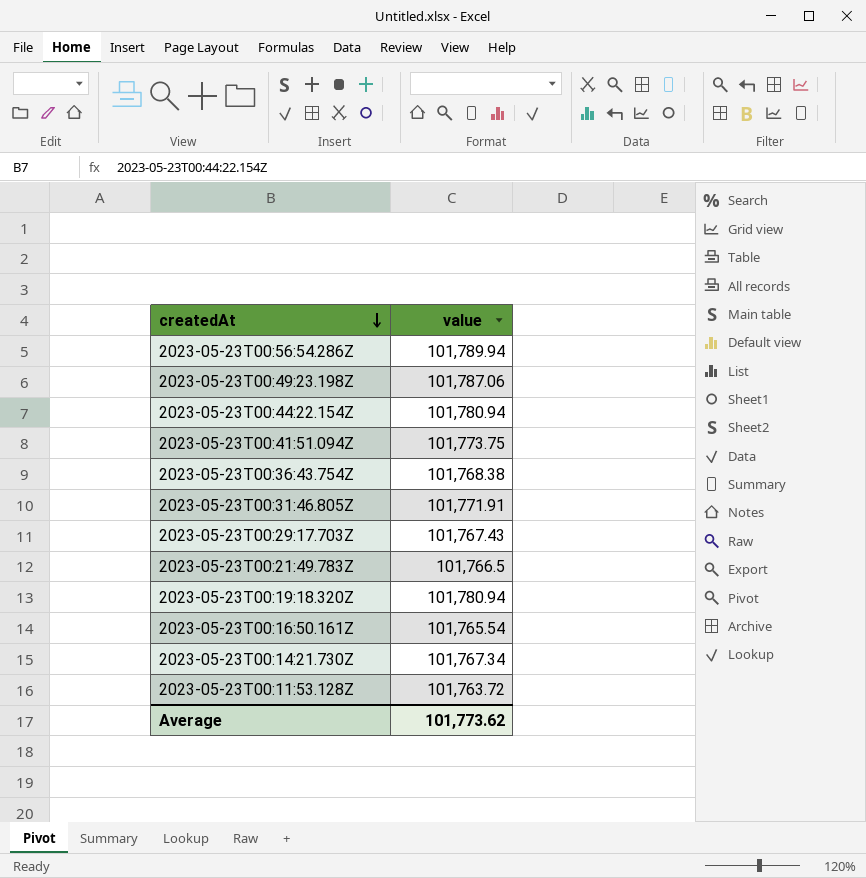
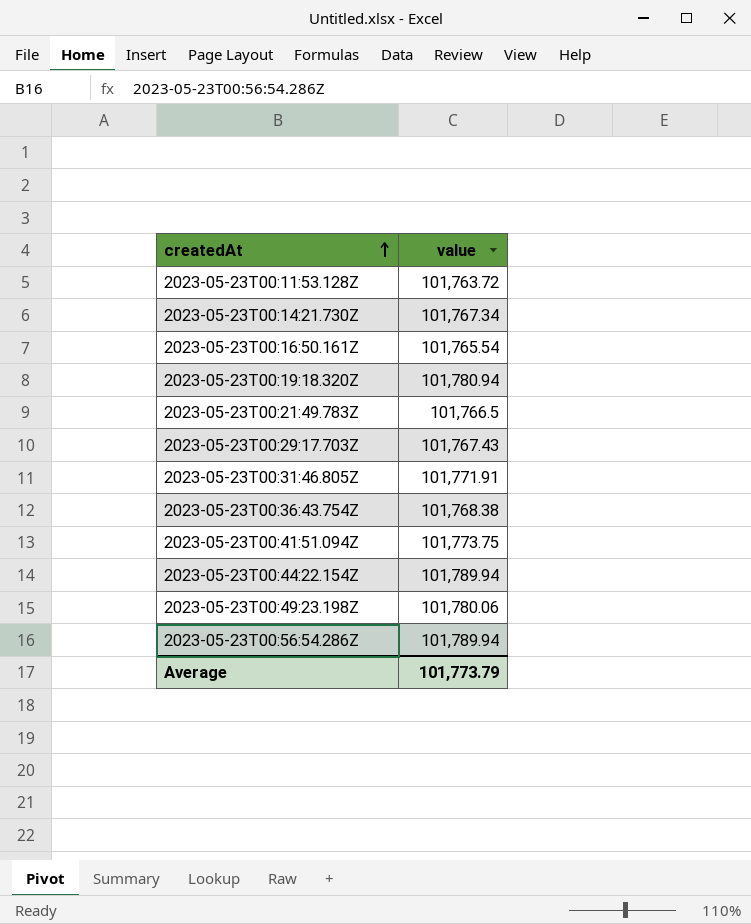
row order: createdAt descending -> createdAt ascending
2023-05-23T00:44:22.154Z | value: 101,780.94 -> 101,789.94
2023-05-23T00:49:23.198Z | value: 101,787.06 -> 101,780.06
Average | value: 101,773.62 -> 101,773.79

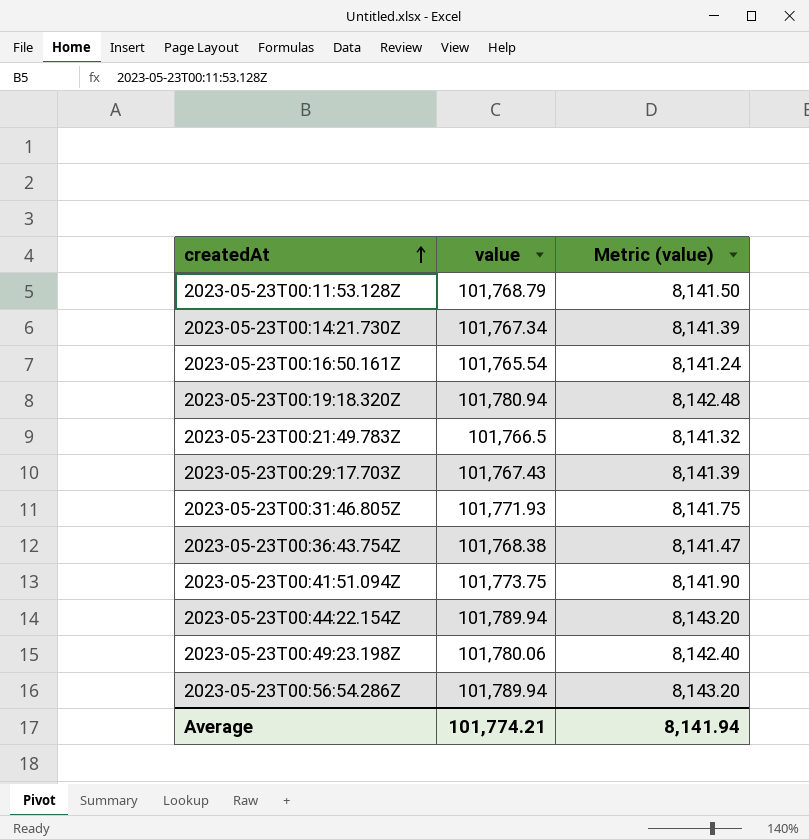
column Metric (value) | formula: none -> [value] * 0.08
2023-05-23T00:11:53.128Z | value: 101,763.72 -> 101,768.79
2023-05-23T00:31:46.805Z | value: 101,771.91 -> 101,771.93
Average | value: 101,773.79 -> 101,774.21

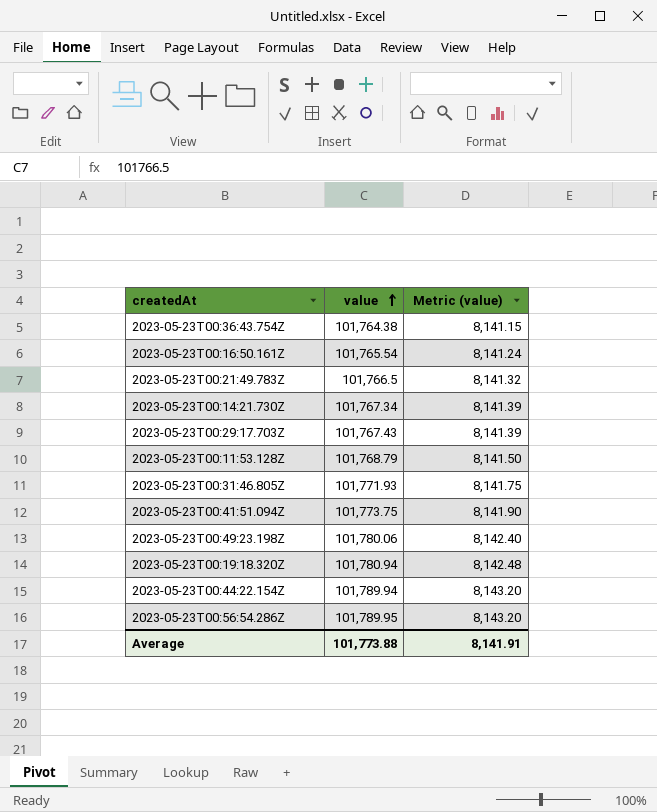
row order: createdAt ascending -> value ascending
2023-05-23T00:36:43.754Z | value: 101,768.38 -> 101,764.38
2023-05-23T00:36:43.754Z | Metric (value): 8,141.47 -> 8,141.15
2023-05-23T00:56:54.286Z | value: 101,789.94 -> 101,789.95
Average | value: 101,774.21 -> 101,773.88
Average | Metric (value): 8,141.94 -> 8,141.91

